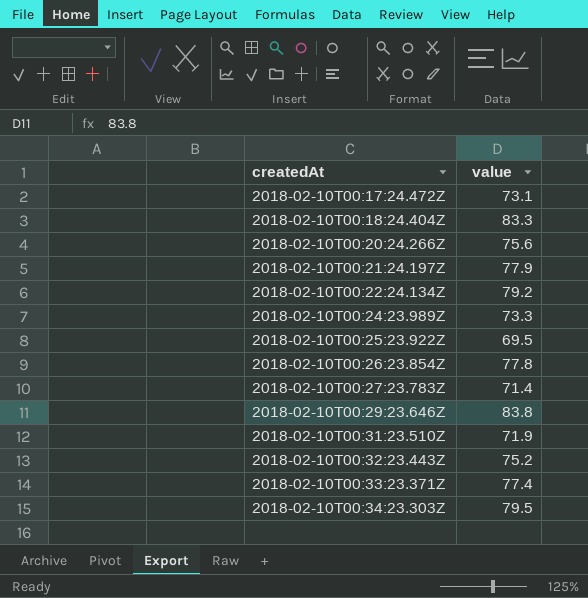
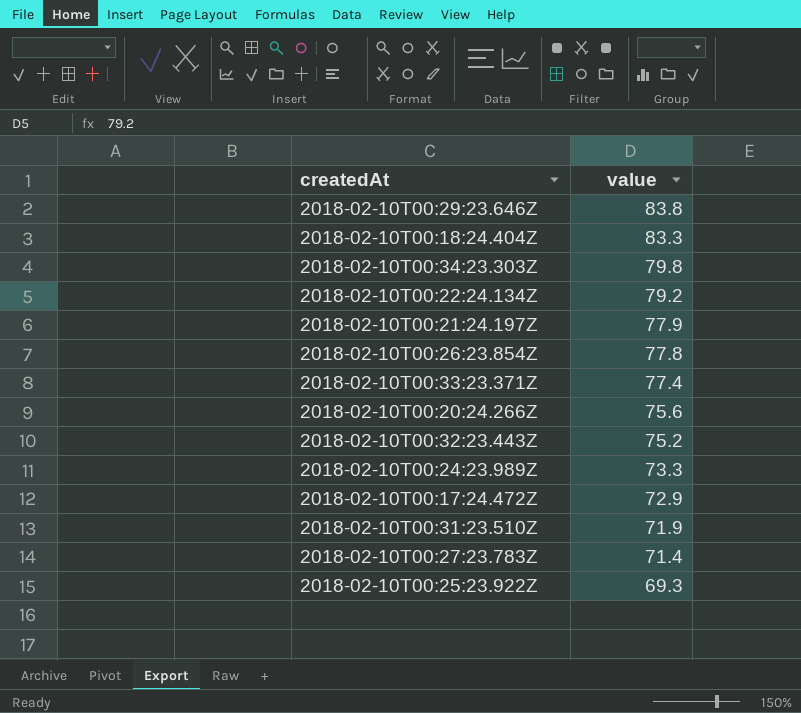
row order: createdAt ascending -> value descending
2018-02-10T00:34:23.303Z | value: 79.5 -> 79.8
2018-02-10T00:17:24.472Z | value: 73.1 -> 72.9
2018-02-10T00:25:23.922Z | value: 69.5 -> 69.3

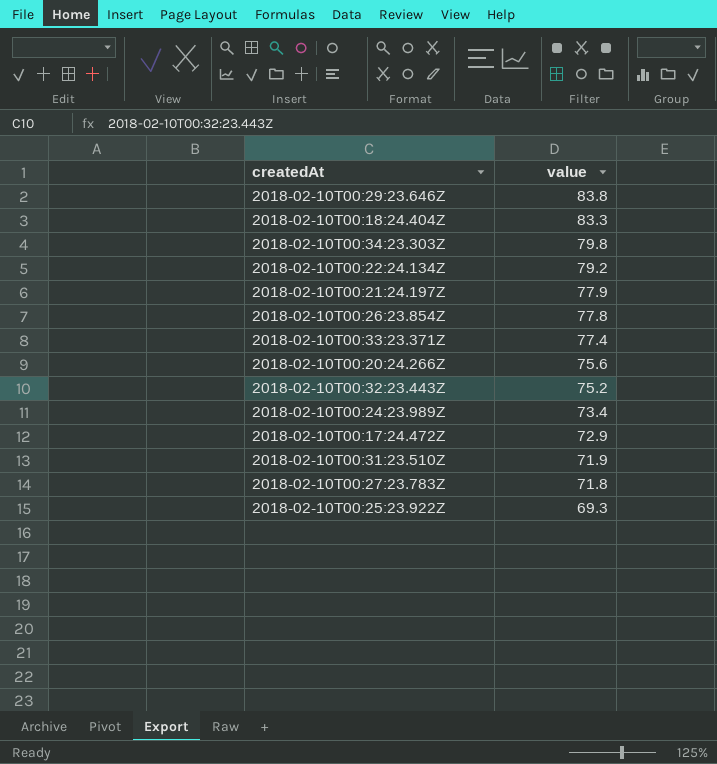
2018-02-10T00:24:23.989Z | value: 73.3 -> 73.4
2018-02-10T00:27:23.783Z | value: 71.4 -> 71.8

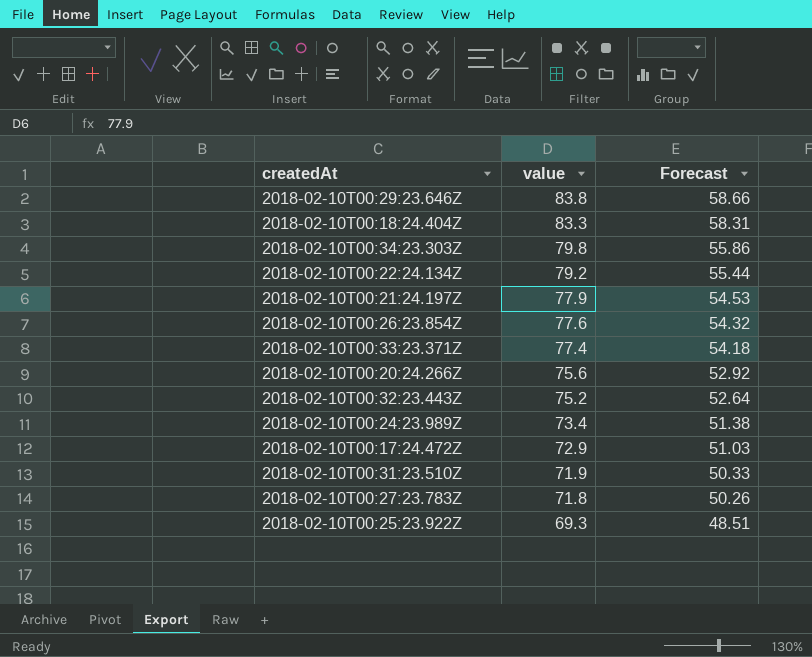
column Forecast | formula: none -> [value] * 0.7
2018-02-10T00:26:23.854Z | value: 77.8 -> 77.6

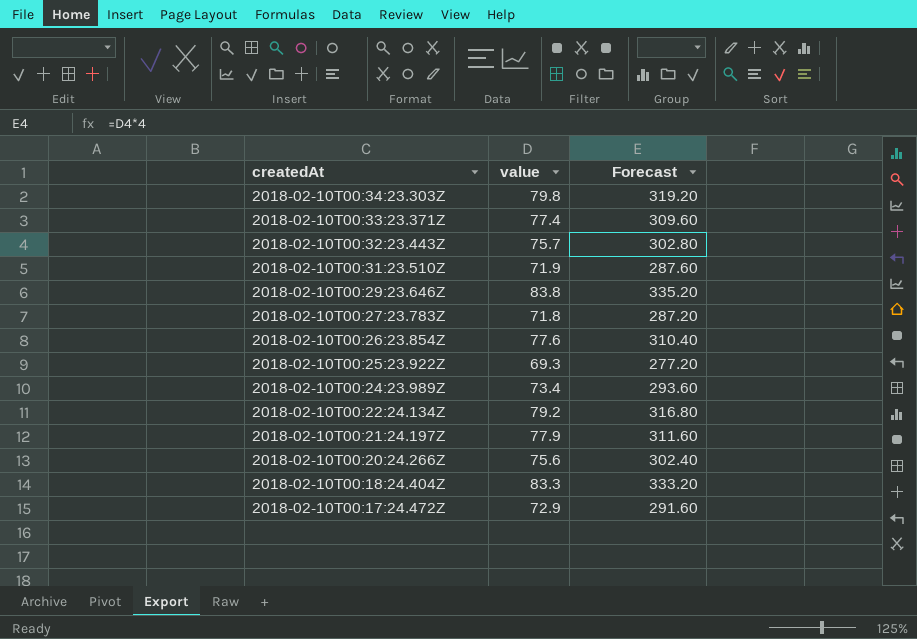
row order: value descending -> createdAt descending
column Forecast | formula: [value] * 0.7 -> [value] * 4
2018-02-10T00:32:23.443Z | value: 75.2 -> 75.7

